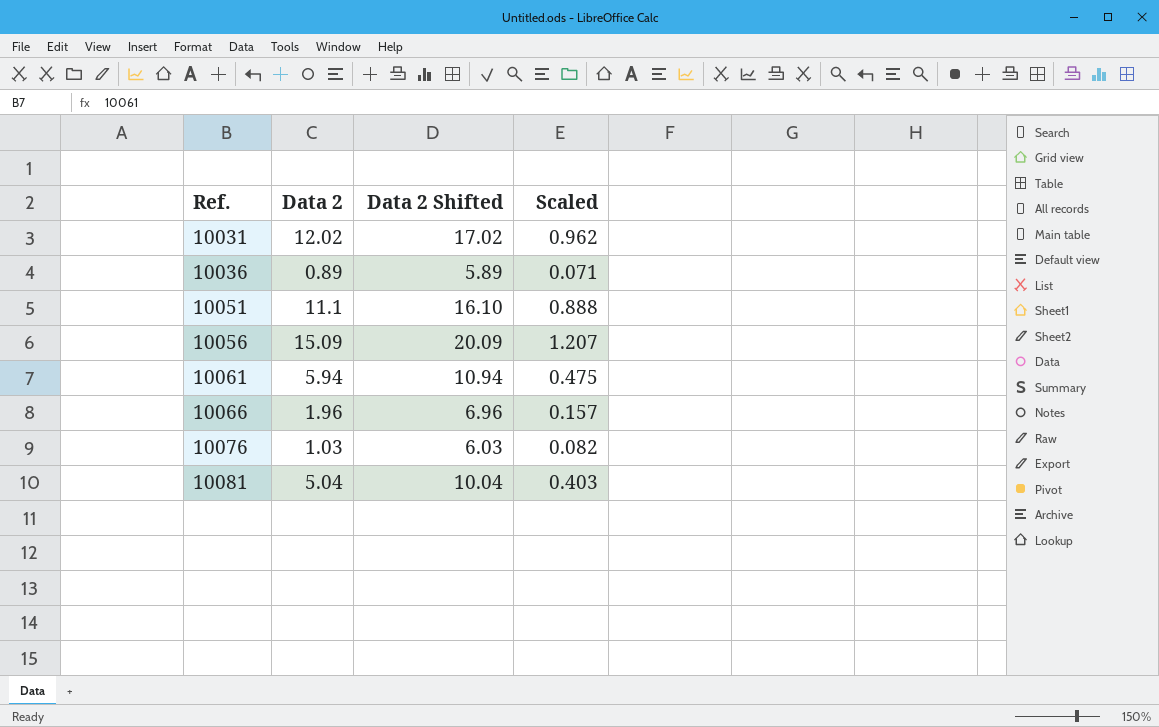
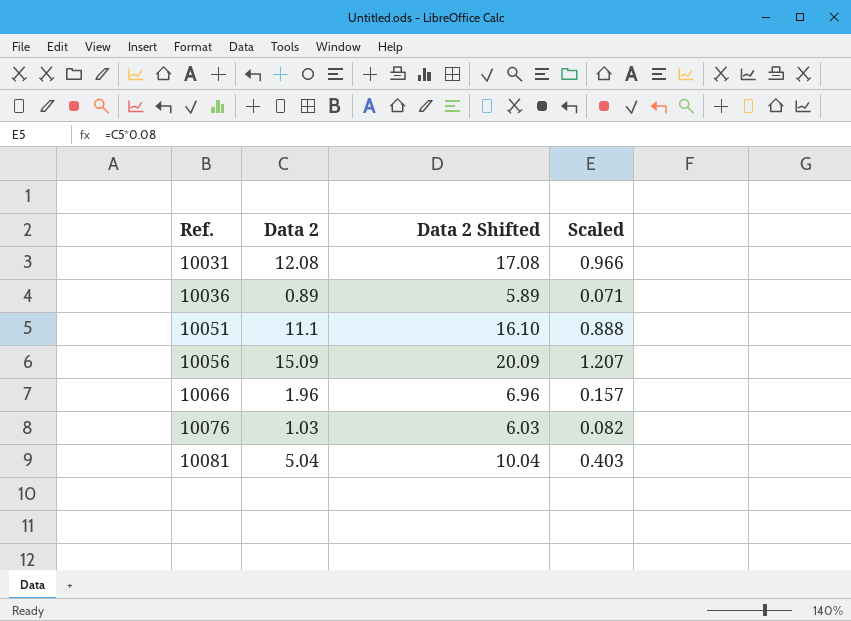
row 10061: 5.94 | 10.94 | 0.475 -> none
10031 | Data 2: 12.02 -> 12.08
10031 | Data 2 Shifted: 17.02 -> 17.08
10031 | Scaled: 0.962 -> 0.966

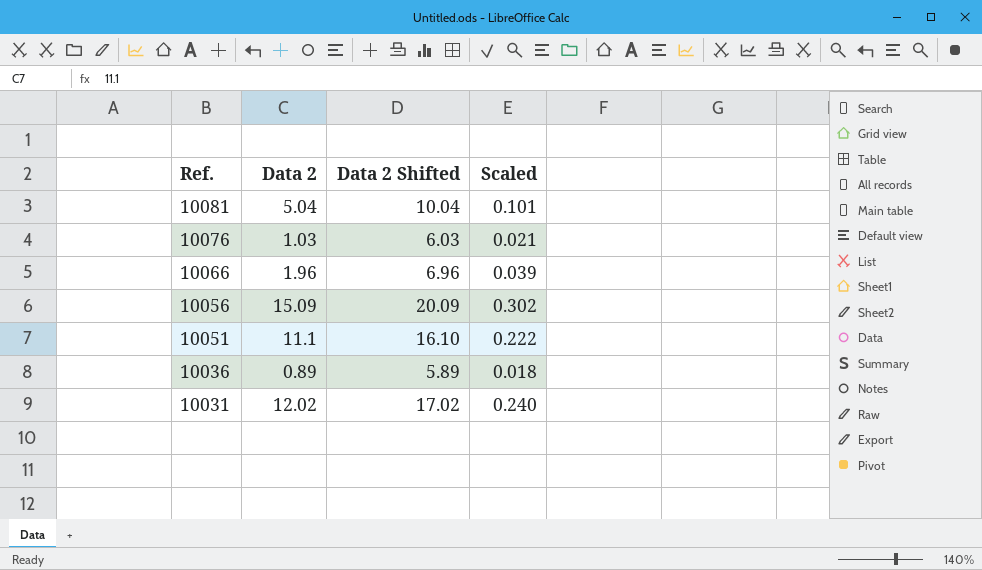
row order: Ref. ascending -> Ref. descending
column Scaled | formula: [Data 2] * 0.08 -> [Data 2] * 0.02
10031 | Data 2: 12.08 -> 12.02
10031 | Data 2 Shifted: 17.08 -> 17.02

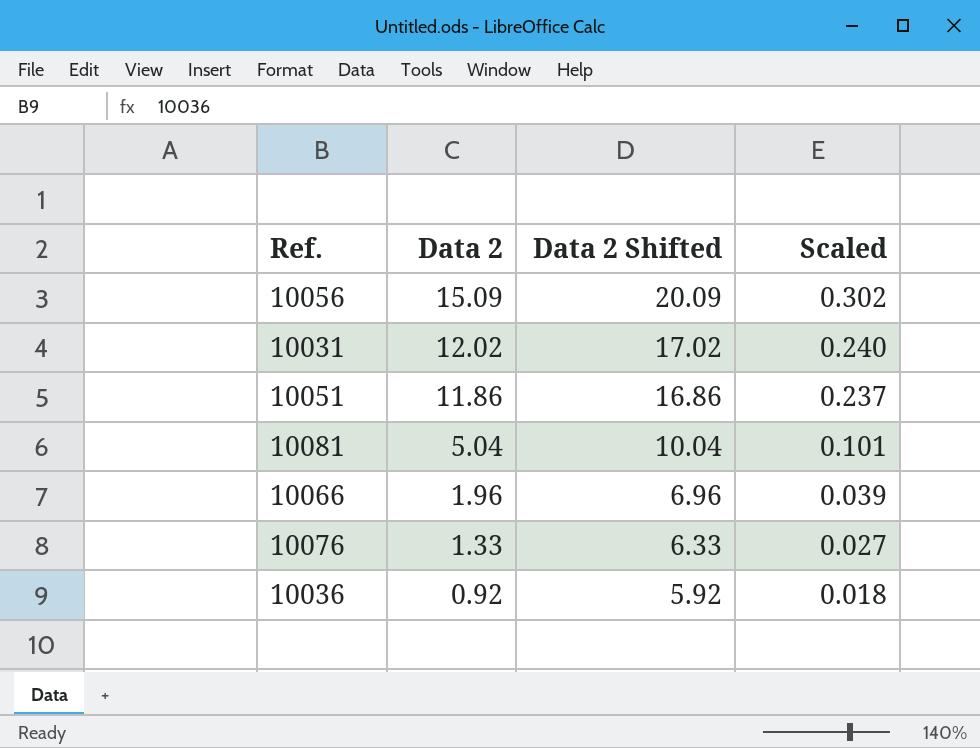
row order: Ref. descending -> Data 2 descending
10051 | Data 2: 11.1 -> 11.86
10051 | Data 2 Shifted: 16.10 -> 16.86
10051 | Scaled: 0.222 -> 0.237
10076 | Data 2: 1.03 -> 1.33
10076 | Data 2 Shifted: 6.03 -> 6.33
10076 | Scaled: 0.021 -> 0.027
10036 | Data 2: 0.89 -> 0.92
10036 | Data 2 Shifted: 5.89 -> 5.92

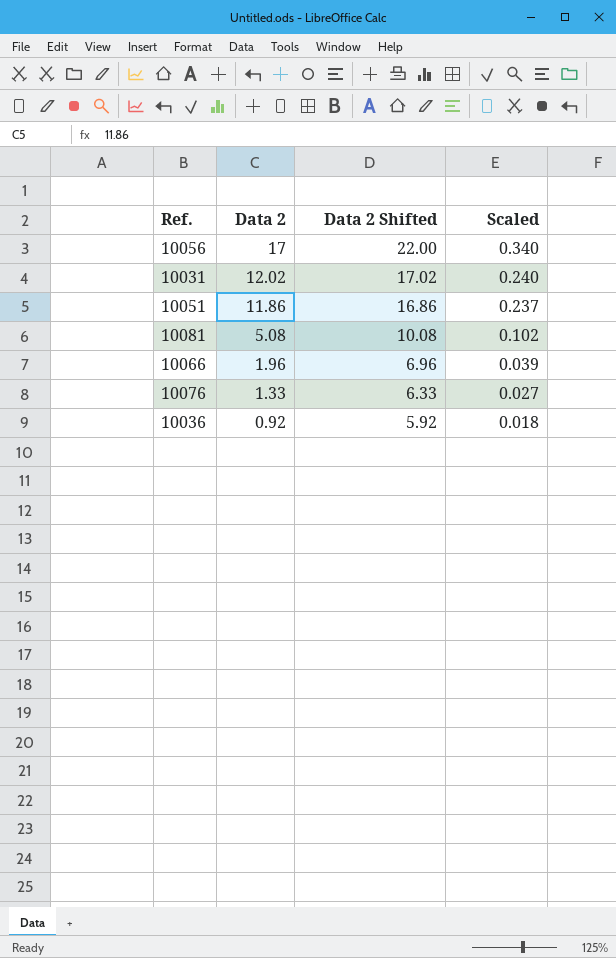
10056 | Data 2: 15.09 -> 17
10056 | Data 2 Shifted: 20.09 -> 22.00
10056 | Scaled: 0.302 -> 0.340
10081 | Data 2: 5.04 -> 5.08
10081 | Data 2 Shifted: 10.04 -> 10.08
10081 | Scaled: 0.101 -> 0.102

